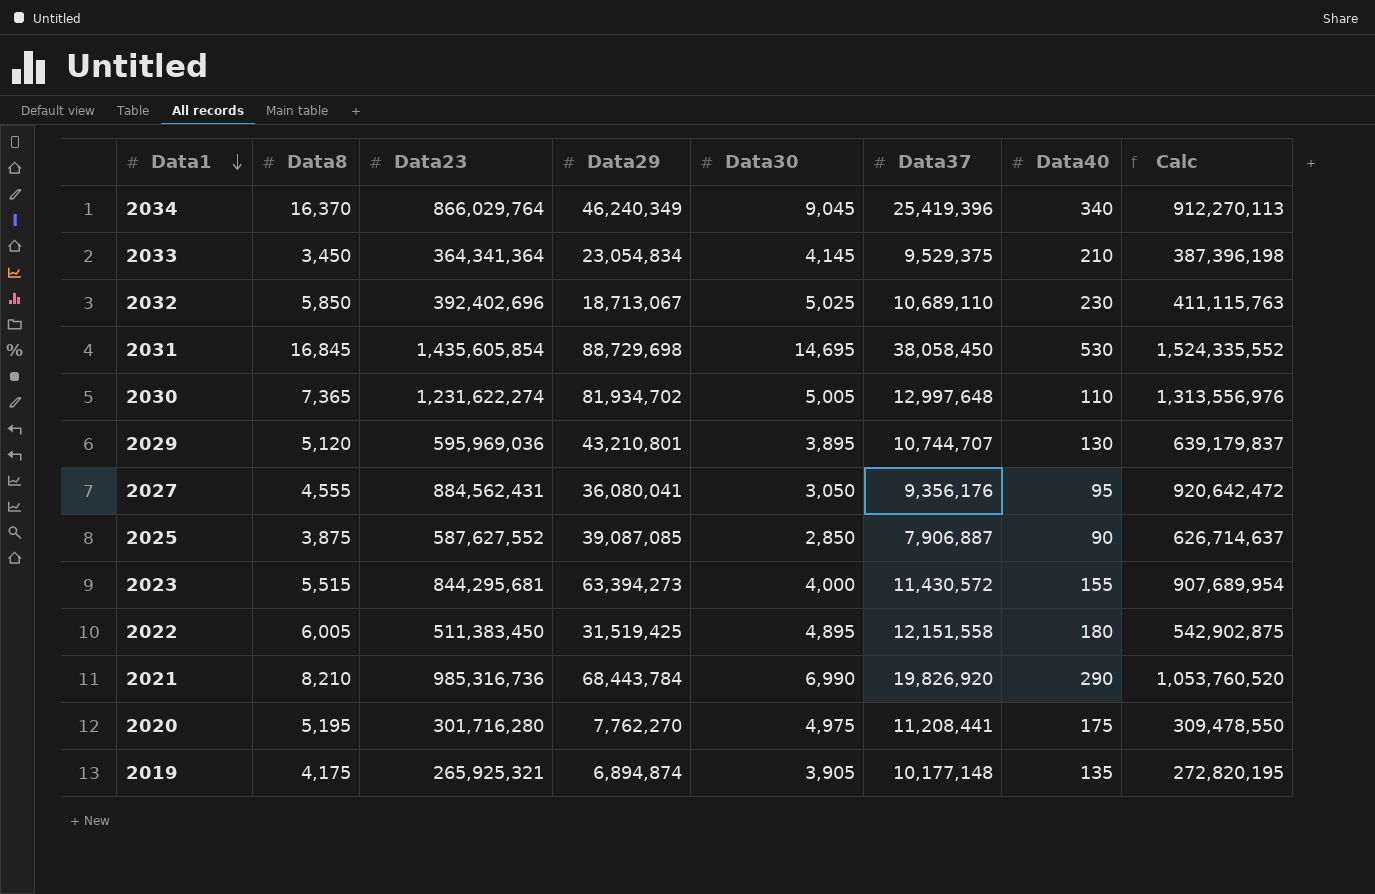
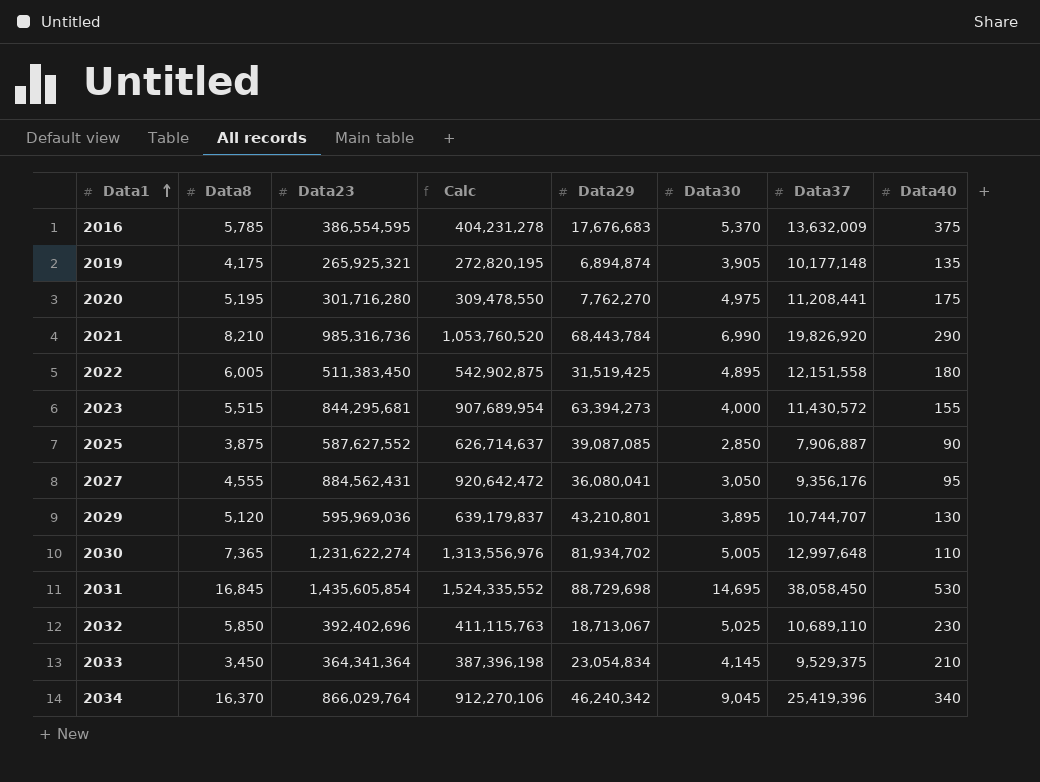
row order: Data1 descending -> Data1 ascending
column Calc | position: 8 -> 4
row 2016: none -> 5,785 | 386,554,595 | 404,231,278 | 17,676,683 | 5,370 | 13,632,009 | 375
2034 | Calc: 912,270,113 -> 912,270,106
2034 | Data29: 46,240,349 -> 46,240,342

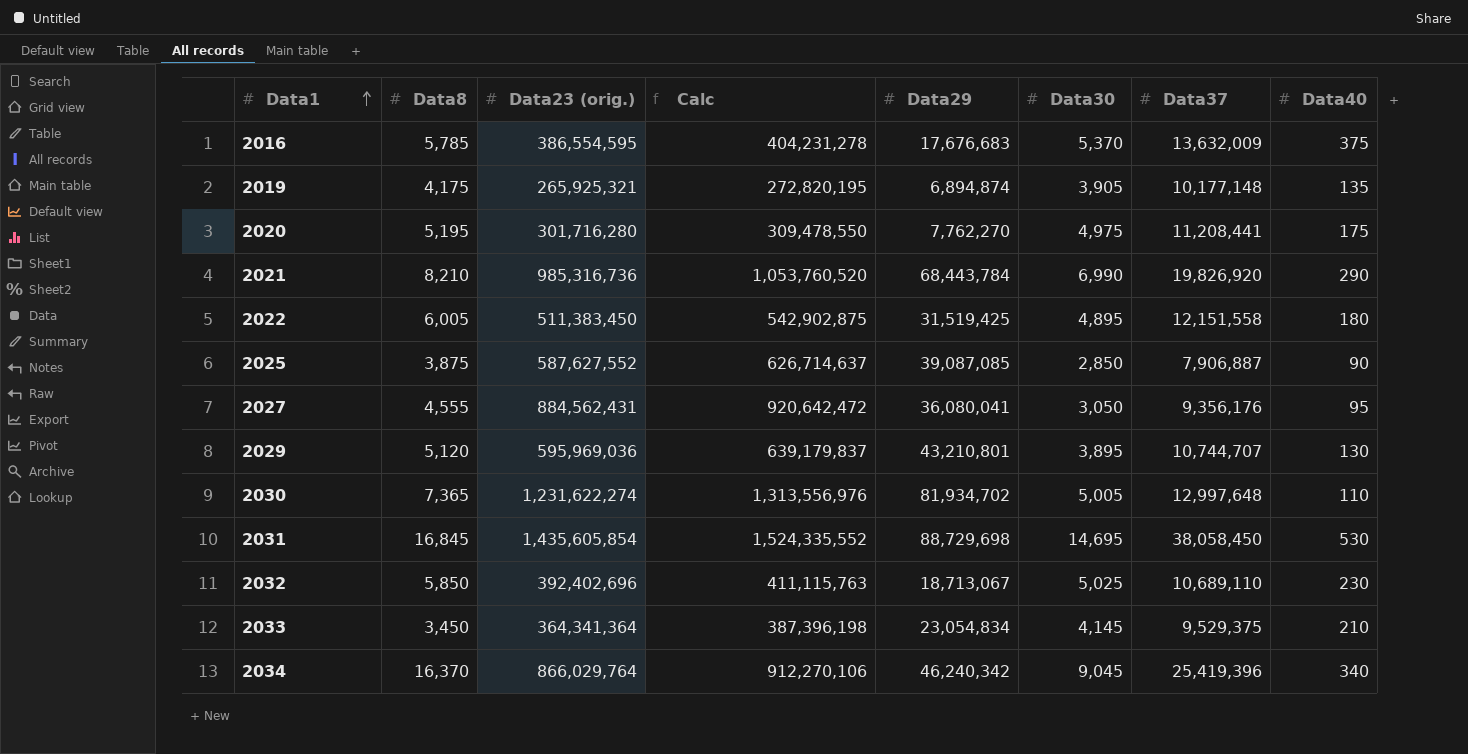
column name: Data23 -> Data23 (orig.)
row 2023: 5,515 | 844,295,681 | 907,689,954 | 63,394,273 | 4,000 | 11,430,572 | 155 -> none

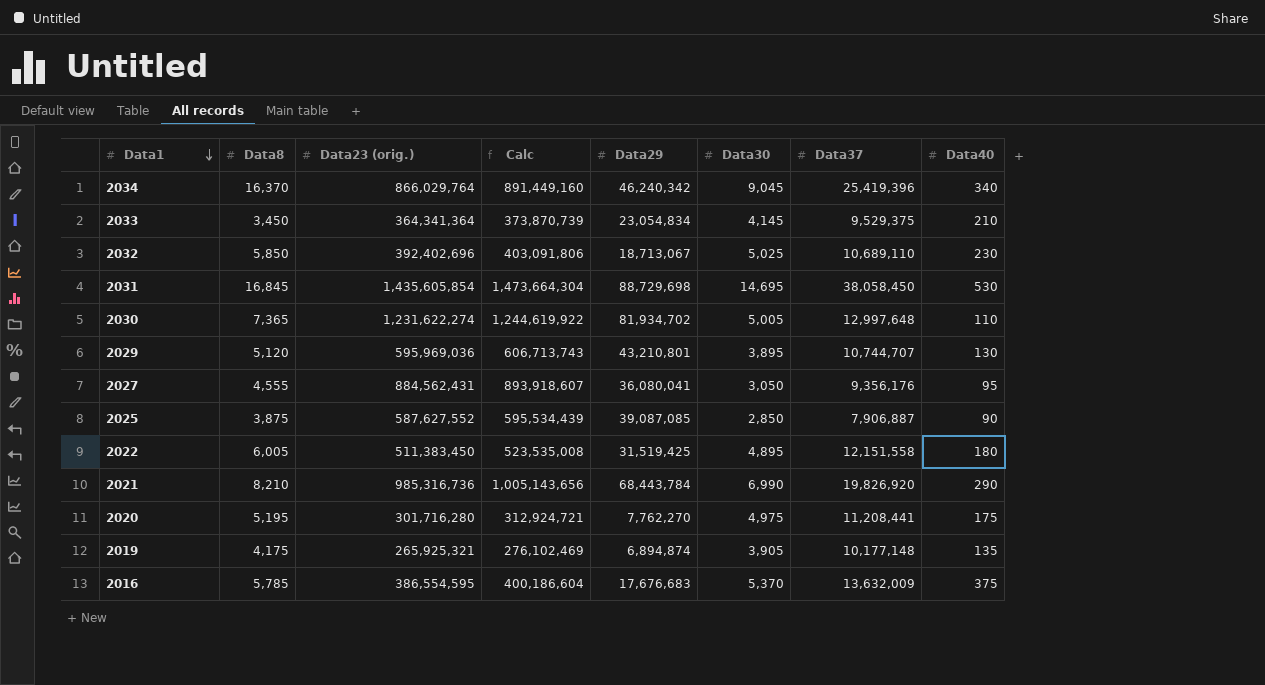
row order: Data1 ascending -> Data1 descending
column Calc | formula: [Data23 (orig.)] + [Data29] -> [Data23 (orig.)] + [Data37]

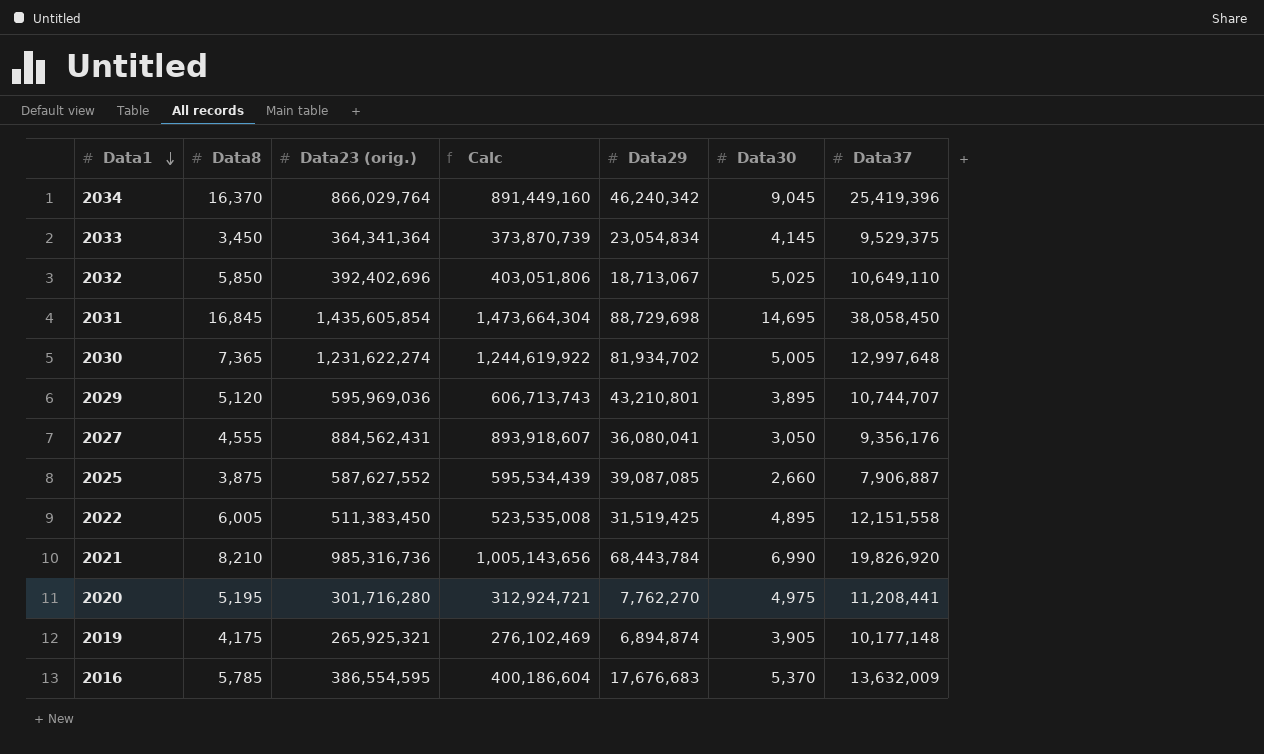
column Data40 | position: 8 -> none
2032 | Calc: 403,091,806 -> 403,051,806
2032 | Data37: 10,689,110 -> 10,649,110
2025 | Data30: 2,850 -> 2,660

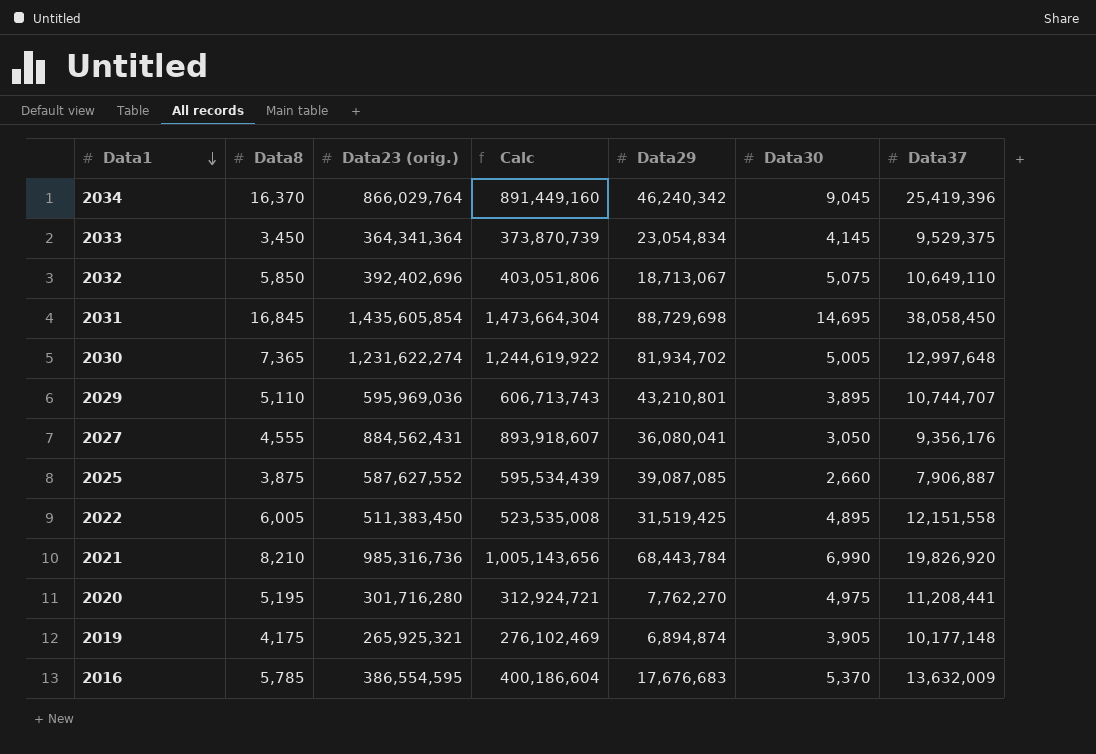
2032 | Data30: 5,025 -> 5,075
2029 | Data8: 5,120 -> 5,110

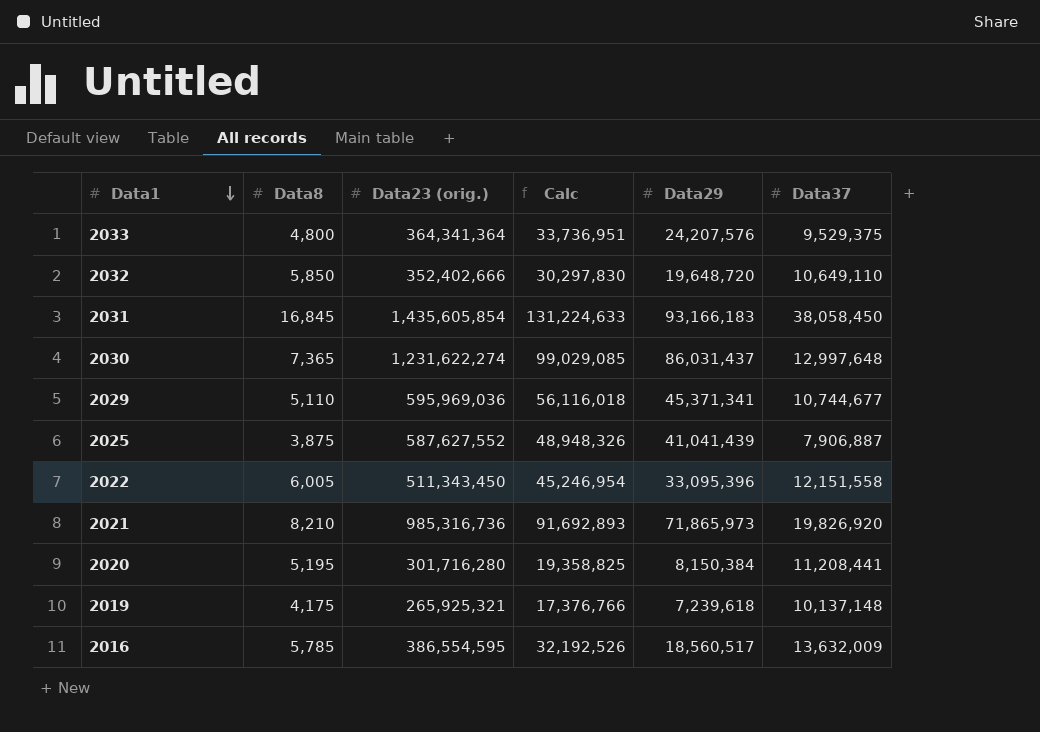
column Data30 | position: 6 -> none
column Calc | formula: [Data23 (orig.)] + [Data37] -> [Data29] + [Data37]
row 2034: 16,370 | 866,029,764 | 891,449,160 | 46,240,342 | 9,045 | 25,419,396 -> none
row 2027: 4,555 | 884,562,431 | 893,918,607 | 36,080,041 | 3,050 | 9,356,176 -> none
2033 | Data8: 3,450 -> 4,800
2033 | Data29: 23,054,834 -> 24,207,576
2032 | Data23 (orig.): 392,402,696 -> 352,402,666
2032 | Data29: 18,713,067 -> 19,648,720
2031 | Data29: 88,729,698 -> 93,166,183
2030 | Data29: 81,934,702 -> 86,031,437
2029 | Data29: 43,210,801 -> 45,371,341
2029 | Data37: 10,744,707 -> 10,744,677
2025 | Data29: 39,087,085 -> 41,041,439
2022 | Data23 (orig.): 511,383,450 -> 511,343,450
2022 | Data29: 31,519,425 -> 33,095,396
2021 | Data29: 68,443,784 -> 71,865,973
2020 | Data29: 7,762,270 -> 8,150,384
2019 | Data29: 6,894,874 -> 7,239,618
2019 | Data37: 10,177,148 -> 10,137,148
2016 | Data29: 17,676,683 -> 18,560,517

